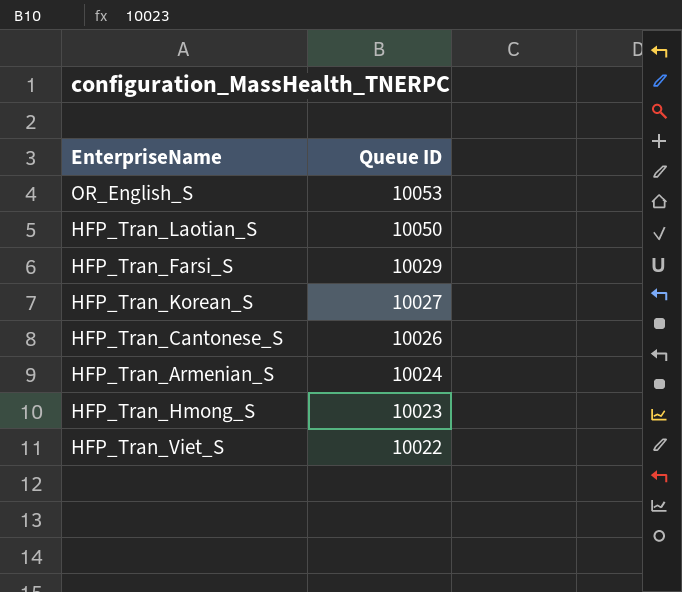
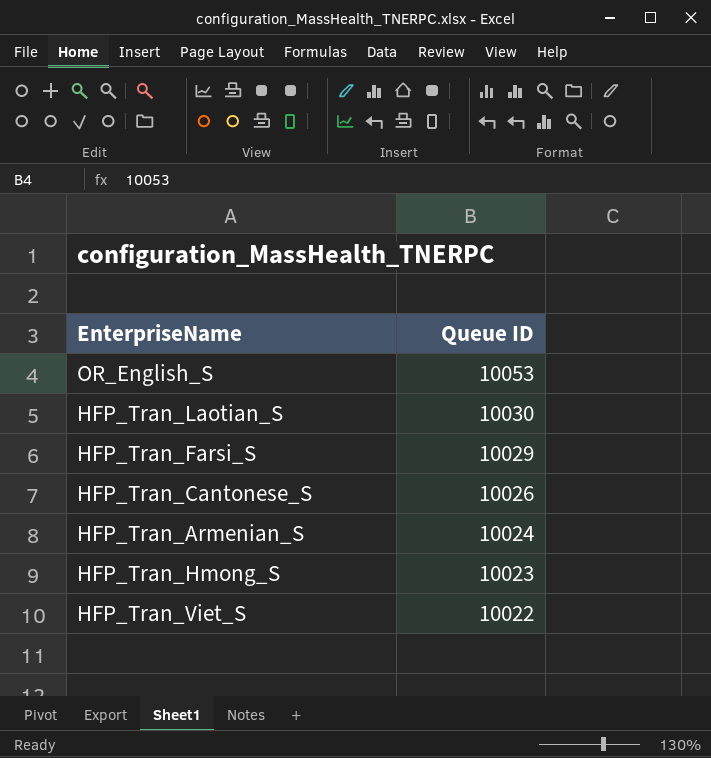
row HFP_Tran_Korean_S: 10027 -> none
HFP_Tran_Laotian_S | Queue ID: 10050 -> 10030

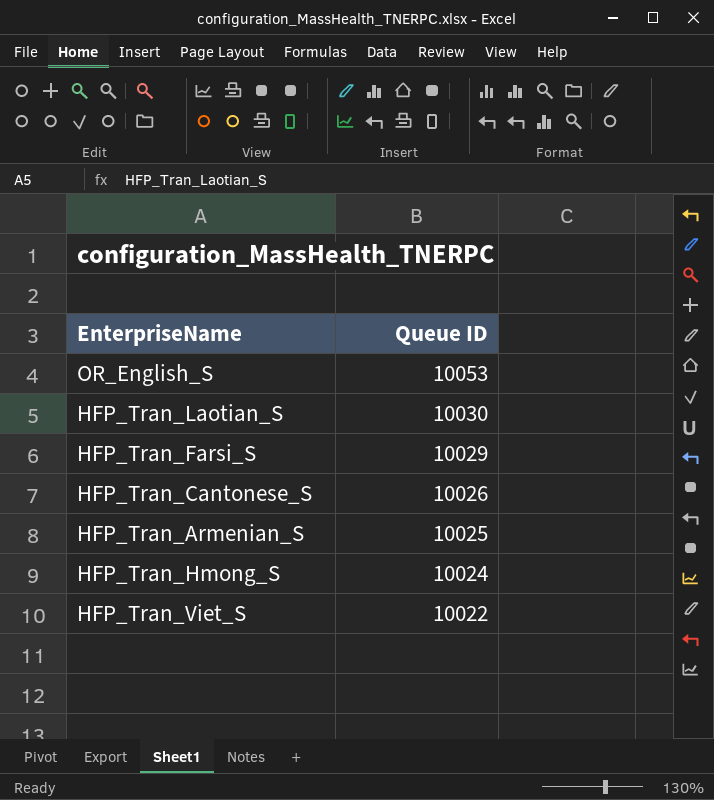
HFP_Tran_Armenian_S | Queue ID: 10024 -> 10025
HFP_Tran_Hmong_S | Queue ID: 10023 -> 10024

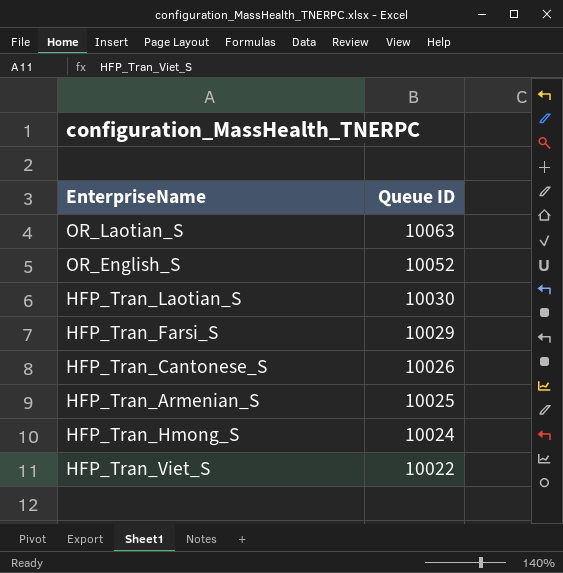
row OR_Laotian_S: none -> 10063
OR_English_S | Queue ID: 10053 -> 10052

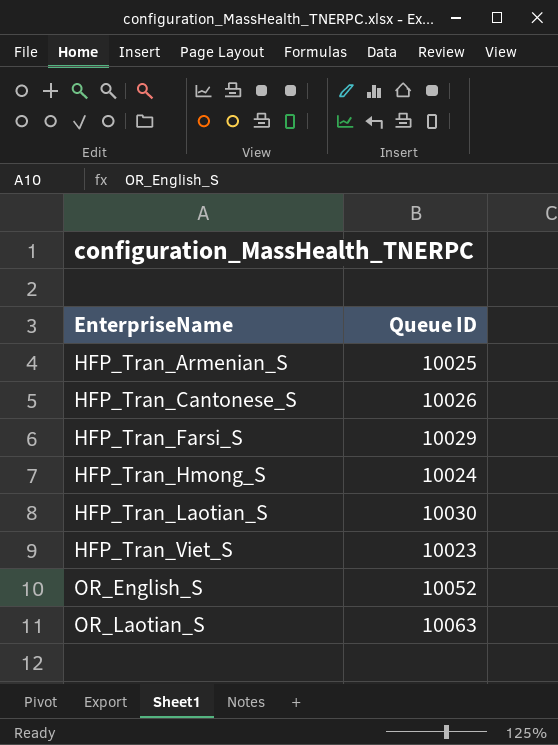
row order: Queue ID descending -> EnterpriseName ascending
HFP_Tran_Viet_S | Queue ID: 10022 -> 10023

